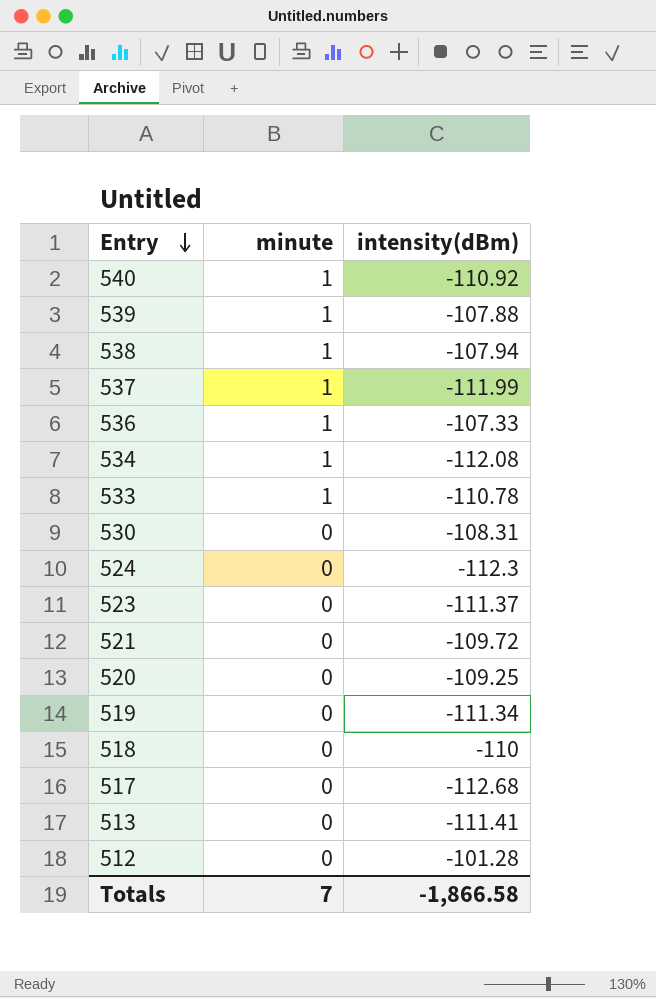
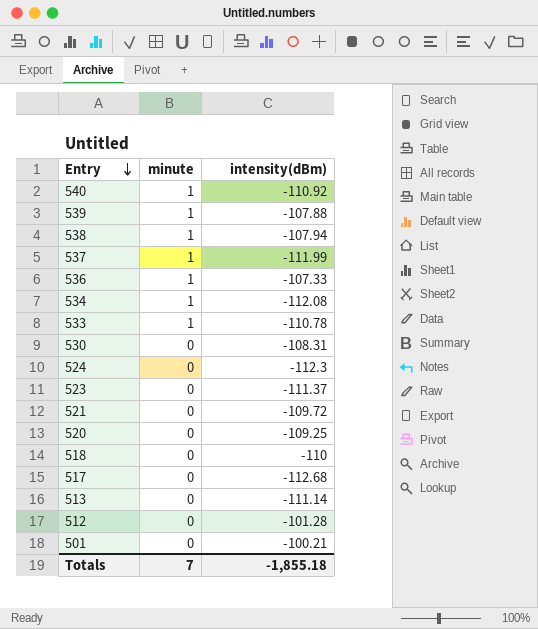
row 519: 0 | -111.34 -> none
513 | intensity(dBm): -111.41 -> -111.14
row 501: none -> 0 | -100.21
Totals | intensity(dBm): -1,866.58 -> -1,855.18

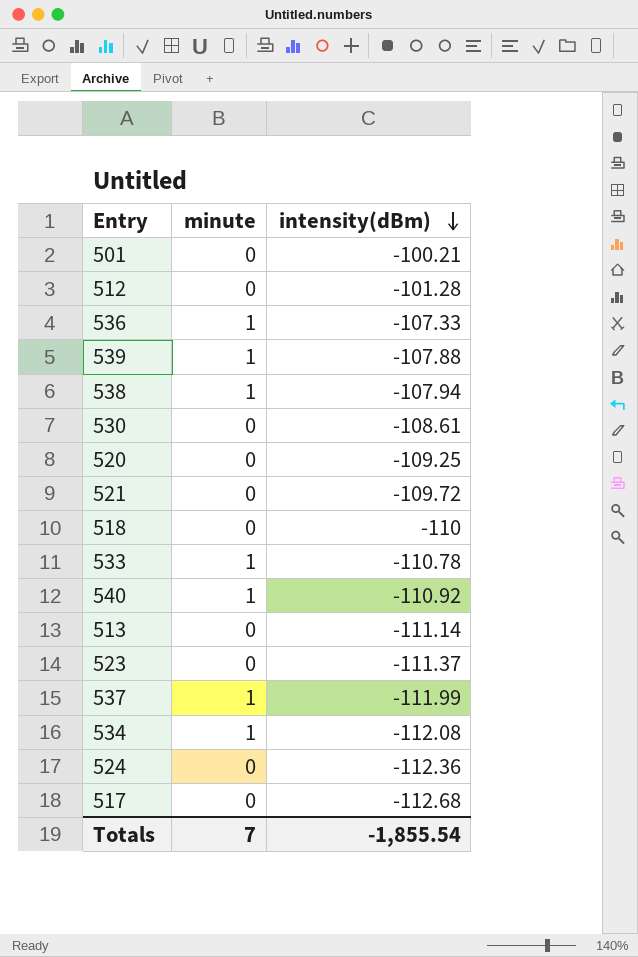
row order: Entry descending -> intensity(dBm) descending
530 | intensity(dBm): -108.31 -> -108.61
524 | intensity(dBm): -112.3 -> -112.36
Totals | intensity(dBm): -1,855.18 -> -1,855.54

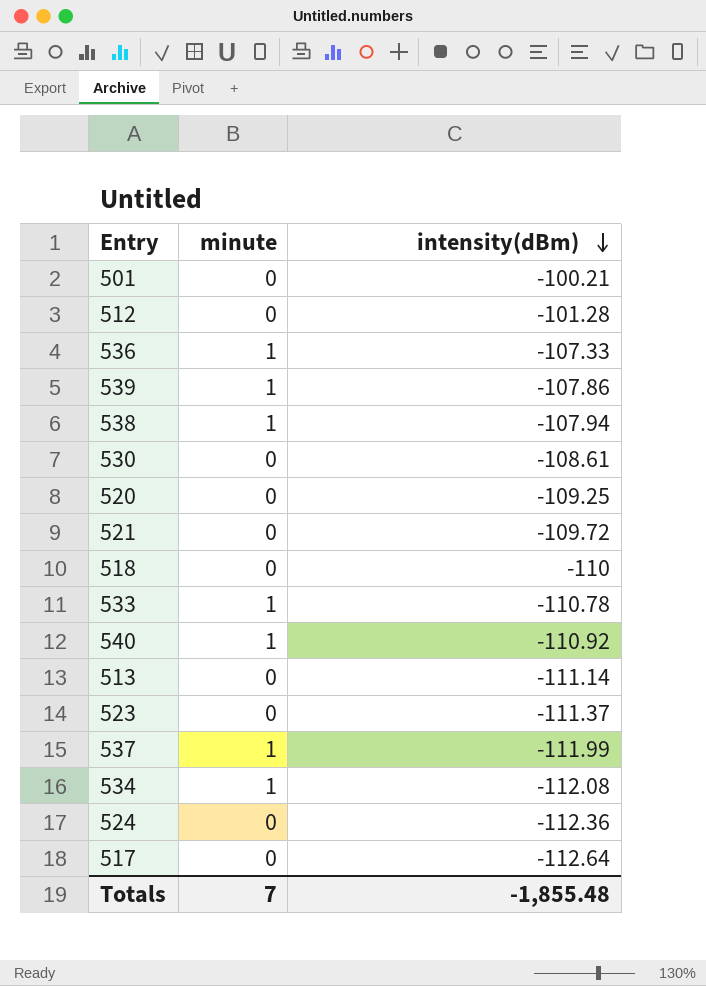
539 | intensity(dBm): -107.88 -> -107.86
517 | intensity(dBm): -112.68 -> -112.64
Totals | intensity(dBm): -1,855.54 -> -1,855.48

